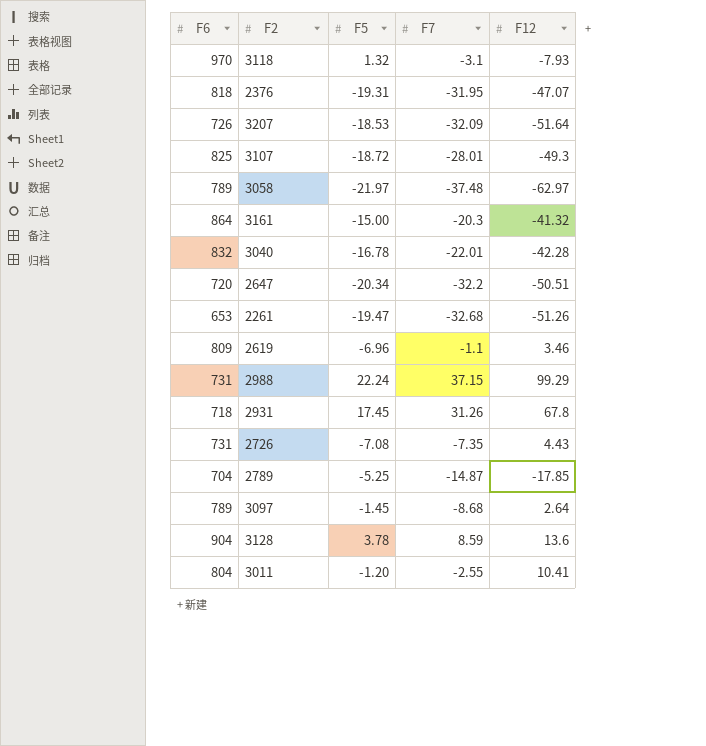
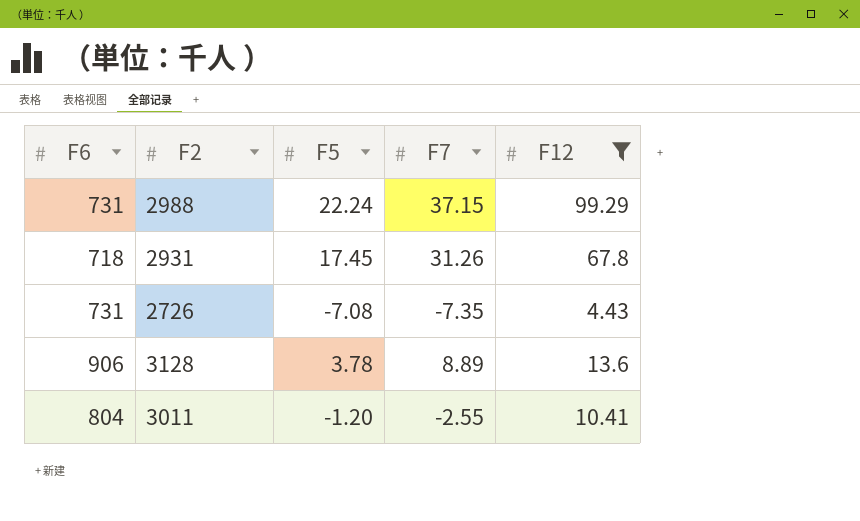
filter: none -> F12 >= 4.43
3128 | F6: 904 -> 906
3128 | F7: 8.59 -> 8.89

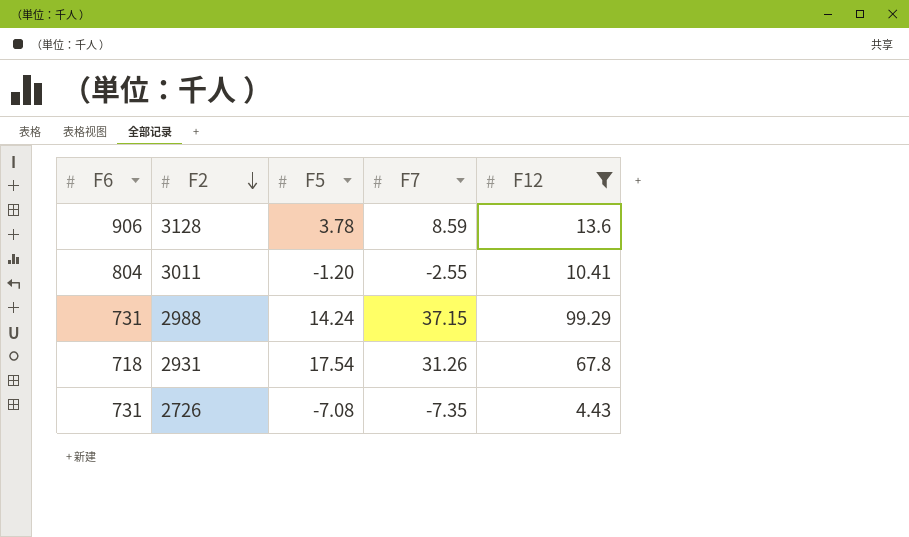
row order: none -> F2 descending
3128 | F7: 8.89 -> 8.59
2988 | F5: 22.24 -> 14.24
2931 | F5: 17.45 -> 17.54

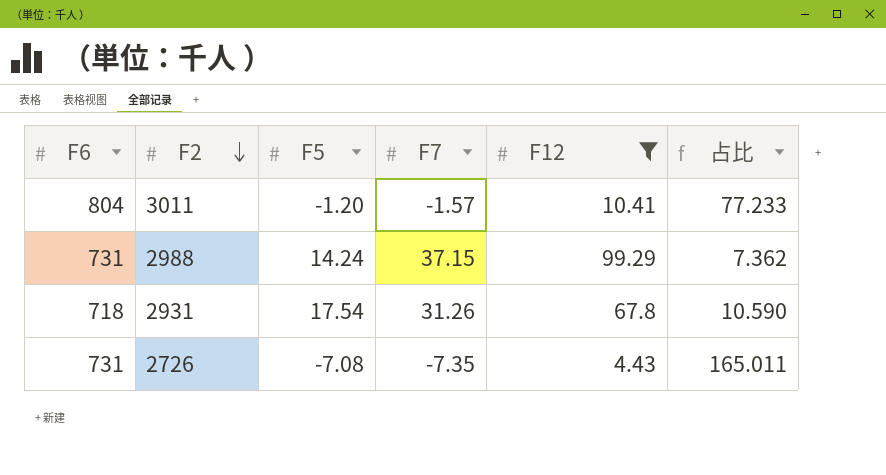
column 占比 | formula: none -> [F6] / [F12]
row 3128: 906 | 3.78 | 8.59 | 13.6 -> none
3011 | F7: -2.55 -> -1.57

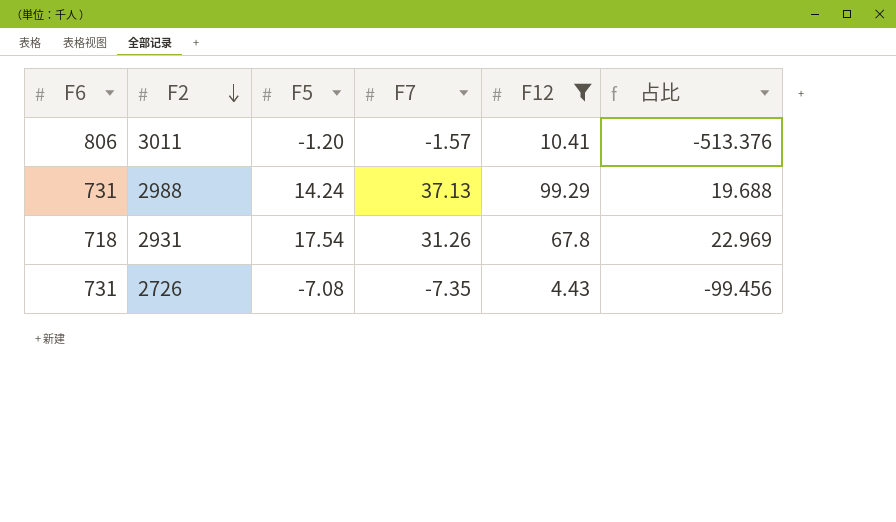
column 占比 | formula: [F6] / [F12] -> [F6] / [F7]
3011 | F6: 804 -> 806
2988 | F7: 37.15 -> 37.13

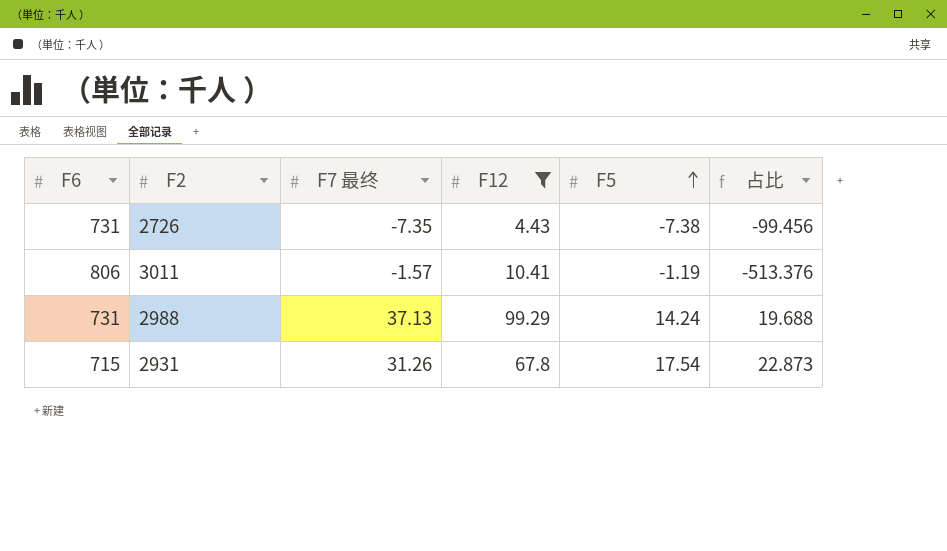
row order: F2 descending -> F5 ascending
column name: F7 -> F7 最终
column F5 | position: 3 -> 5
2726 | F5: -7.08 -> -7.38
3011 | F5: -1.20 -> -1.19
2931 | F6: 718 -> 715
2931 | 占比: 22.969 -> 22.873

